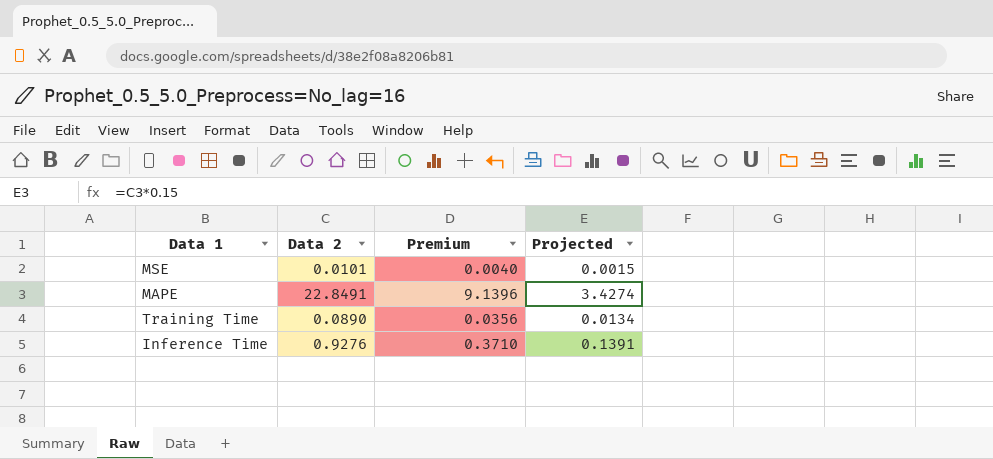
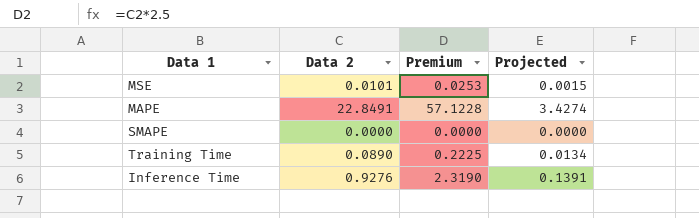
column Premium | formula: [Data 2] * 0.4 -> [Data 2] * 2.5
row SMAPE: none -> 0.0000 | 0.0000 | 0.0000

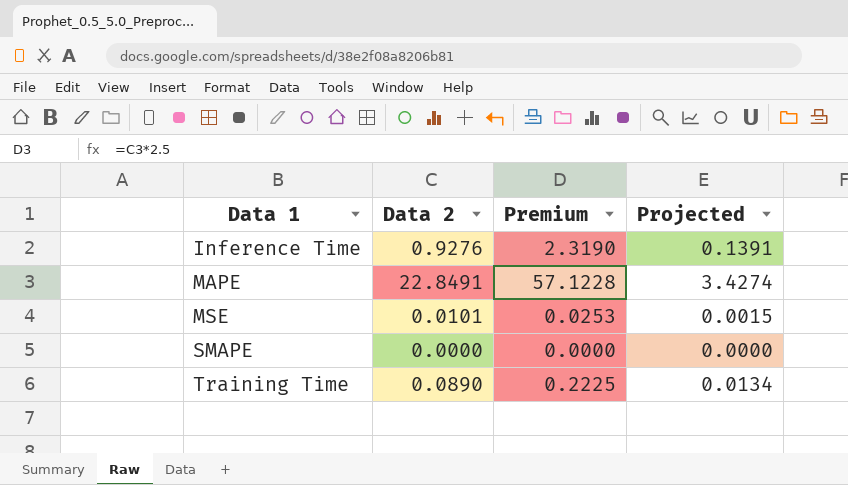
row order: none -> Data 1 ascending

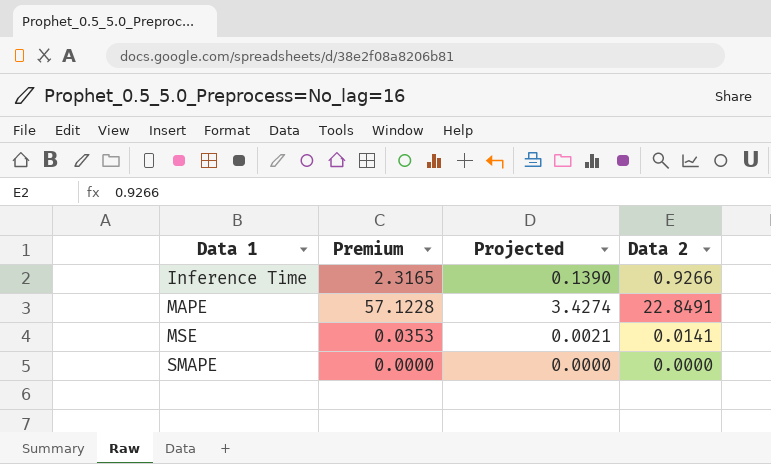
column Data 2 | position: 2 -> 4
row Training Time: 0.0890 | 0.2225 | 0.0134 -> none
Inference Time | Premium: 2.3190 -> 2.3165
Inference Time | Projected: 0.1391 -> 0.1390
Inference Time | Data 2: 0.9276 -> 0.9266
MSE | Premium: 0.0253 -> 0.0353
MSE | Projected: 0.0015 -> 0.0021
MSE | Data 2: 0.0101 -> 0.0141

